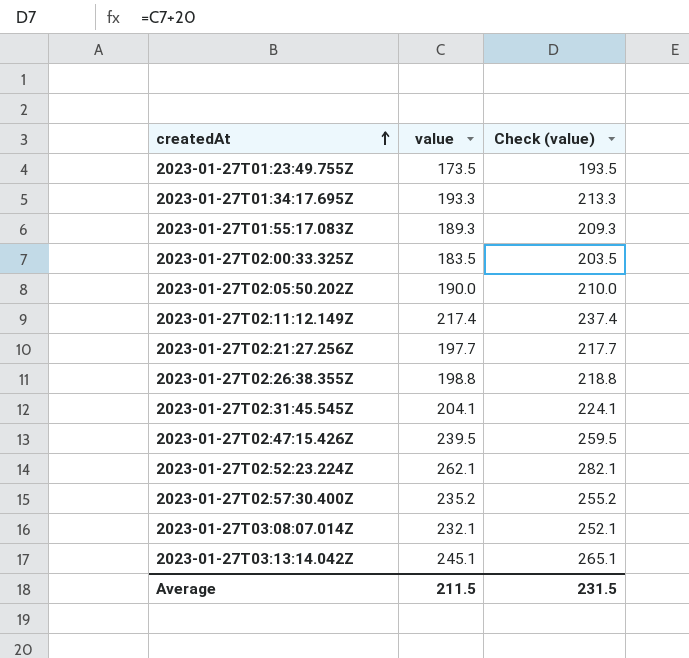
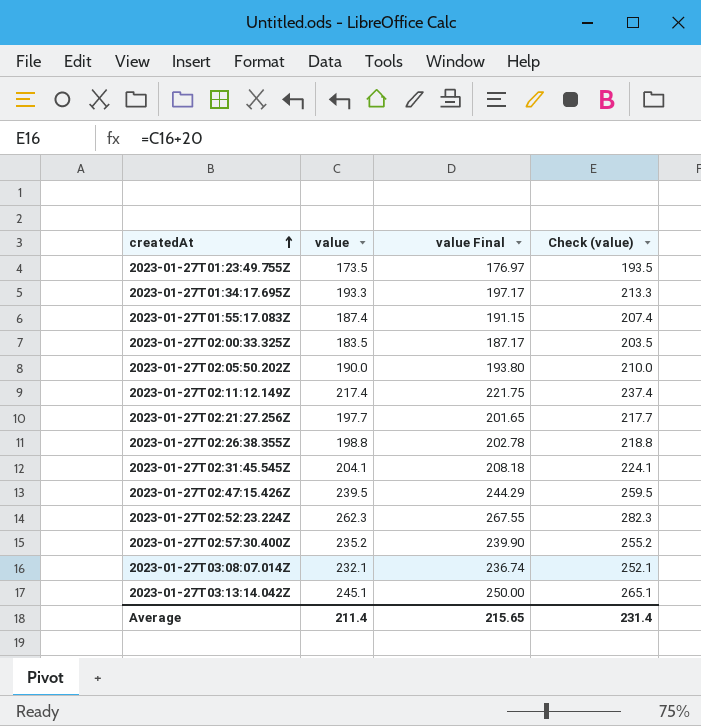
column value Final | formula: none -> [value] * 1.02
2023-01-27T01:55:17.083Z | value: 189.3 -> 187.4
2023-01-27T01:55:17.083Z | Check (value): 209.3 -> 207.4
2023-01-27T02:52:23.224Z | value: 262.1 -> 262.3
2023-01-27T02:52:23.224Z | Check (value): 282.1 -> 282.3
Average | value: 211.5 -> 211.4
Average | Check (value): 231.5 -> 231.4

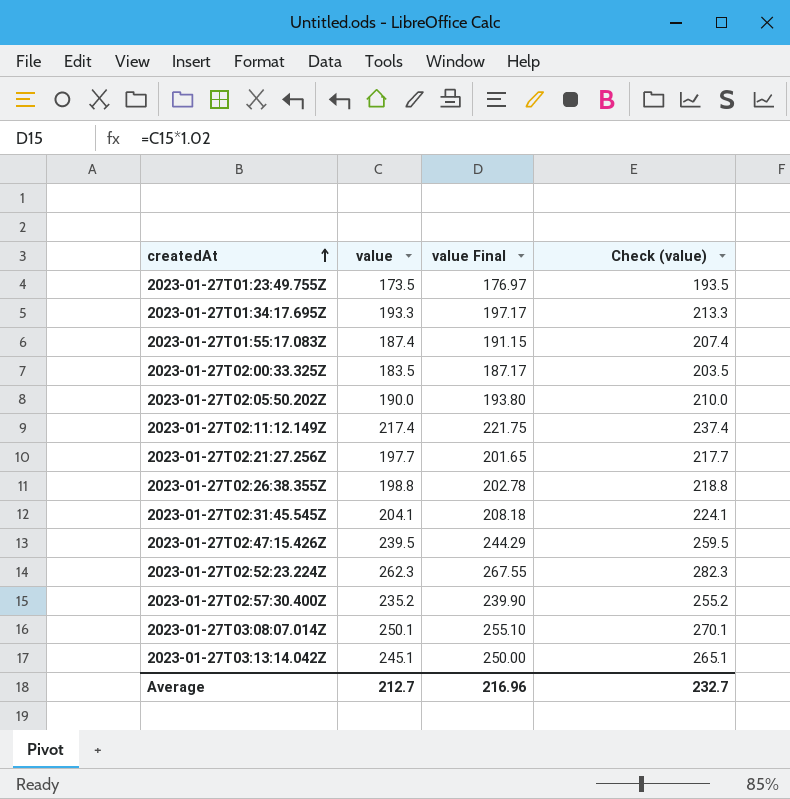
2023-01-27T03:08:07.014Z | value: 232.1 -> 250.1
2023-01-27T03:08:07.014Z | value Final: 236.74 -> 255.10
2023-01-27T03:08:07.014Z | Check (value): 252.1 -> 270.1
Average | value: 211.4 -> 212.7
Average | value Final: 215.65 -> 216.96
Average | Check (value): 231.4 -> 232.7

